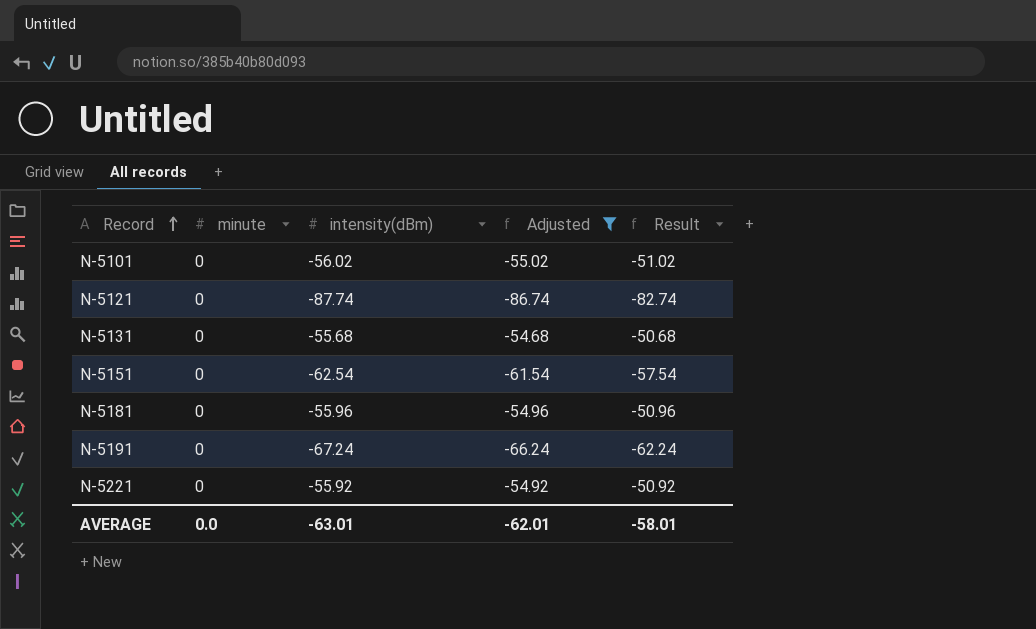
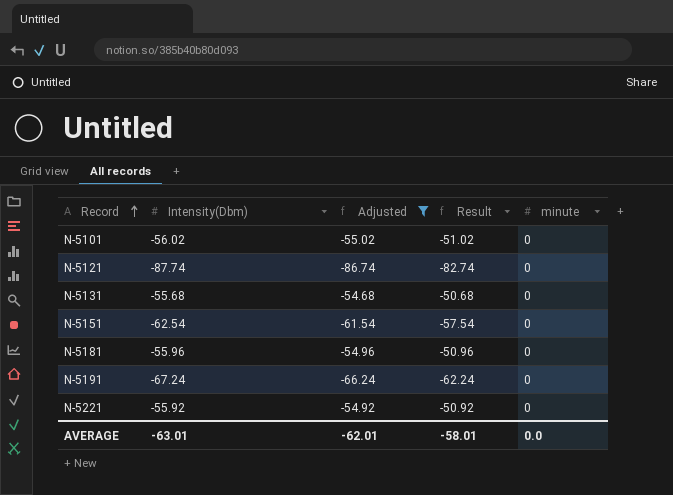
column name: intensity(dBm) -> Intensity(Dbm)
column minute | position: 2 -> 5

